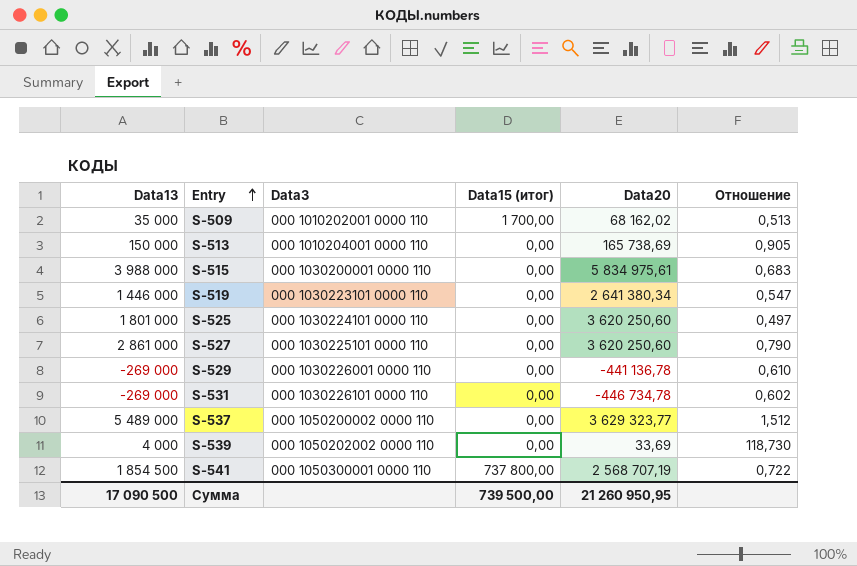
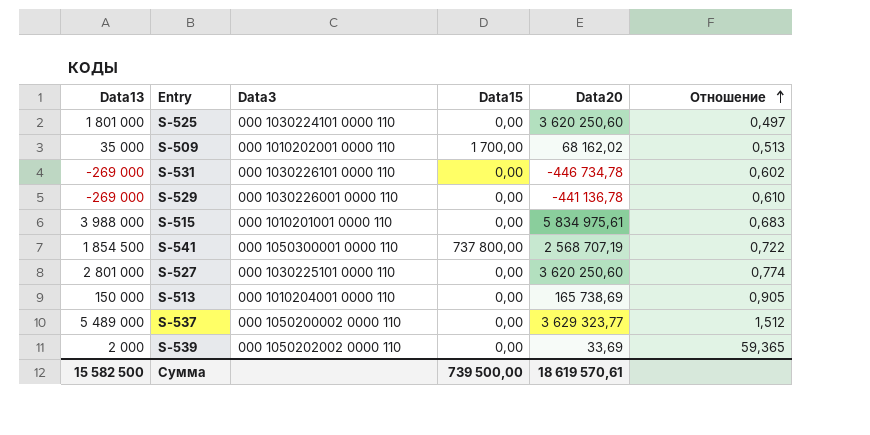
row order: Entry ascending -> Отношение ascending
column name: Data15 (итог) -> Data15
row S-519: 1 446 000 | 000 1030223101 0000 110 | 0,00 | 2 641 380,34 | 0,547 -> none
S-515 | Data3: 000 1030200001 0000 110 -> 000 1010201001 0000 110
S-527 | Data13: 2 861 000 -> 2 801 000
S-527 | Отношение: 0,790 -> 0,774
S-539 | Data13: 4 000 -> 2 000
S-539 | Отношение: 118,730 -> 59,365
Сумма | Data13: 17 090 500 -> 15 582 500
Сумма | Data20: 21 260 950,95 -> 18 619 570,61

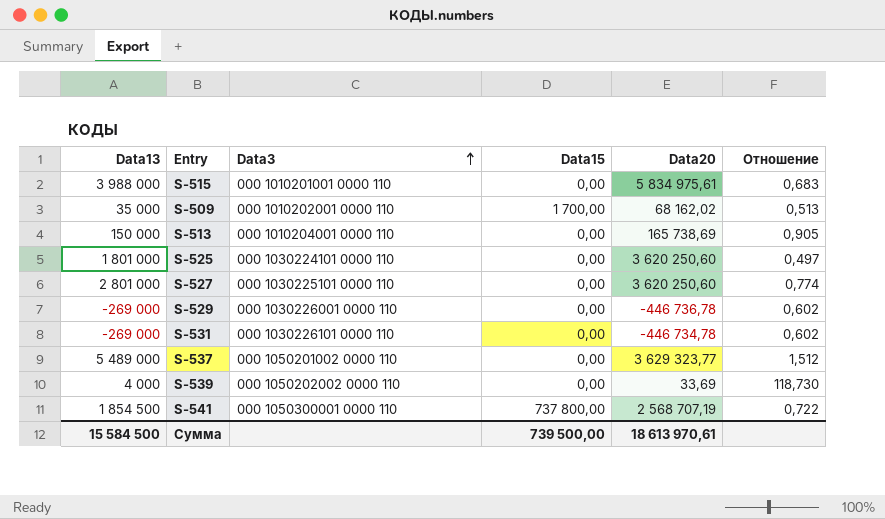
row order: Отношение ascending -> Data3 ascending
S-529 | Data20: -441 136,78 -> -446 736,78
S-529 | Отношение: 0,610 -> 0,602
S-537 | Data3: 000 1050200002 0000 110 -> 000 1050201002 0000 110
S-539 | Data13: 2 000 -> 4 000
S-539 | Отношение: 59,365 -> 118,730
Сумма | Data13: 15 582 500 -> 15 584 500
Сумма | Data20: 18 619 570,61 -> 18 613 970,61

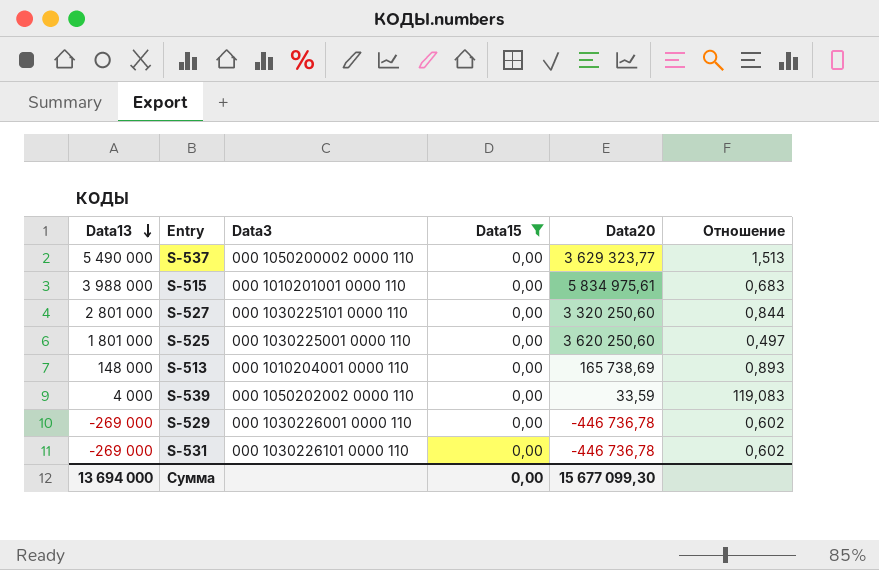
filter: none -> Data15 = 0,00
row order: Data3 ascending -> Data13 descending
S-537 | Data13: 5 489 000 -> 5 490 000
S-537 | Data3: 000 1050201002 0000 110 -> 000 1050200002 0000 110
S-537 | Отношение: 1,512 -> 1,513
S-527 | Data20: 3 620 250,60 -> 3 320 250,60
S-527 | Отношение: 0,774 -> 0,844
S-525 | Data3: 000 1030224101 0000 110 -> 000 1030225001 0000 110
S-513 | Data13: 150 000 -> 148 000
S-513 | Отношение: 0,905 -> 0,893
S-539 | Data20: 33,69 -> 33,59
S-539 | Отношение: 118,730 -> 119,083
S-531 | Data20: -446 734,78 -> -446 736,78
Сумма | Data13: 15 584 500 -> 13 694 000
Сумма | Data15: 739 500,00 -> 0,00
Сумма | Data20: 18 613 970,61 -> 15 677 099,30

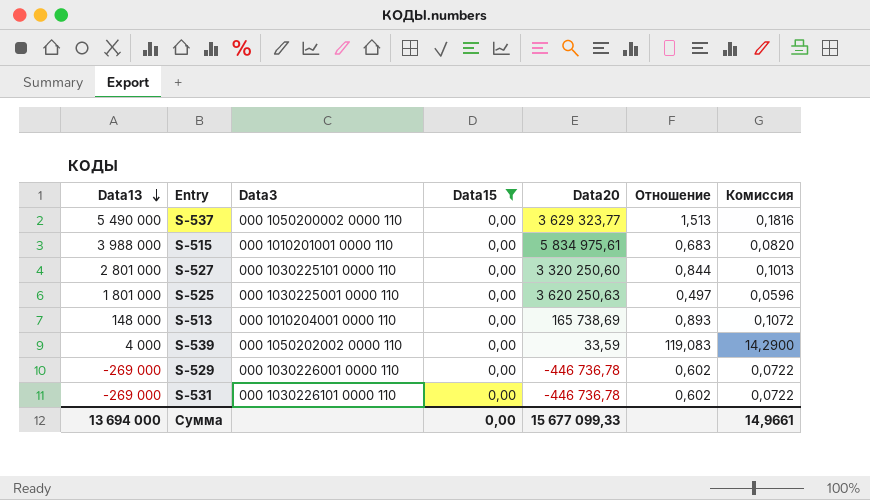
column Комиссия | formula: none -> [Отношение] * 0,12
S-525 | Data20: 3 620 250,60 -> 3 620 250,63
Сумма | Data20: 15 677 099,30 -> 15 677 099,33

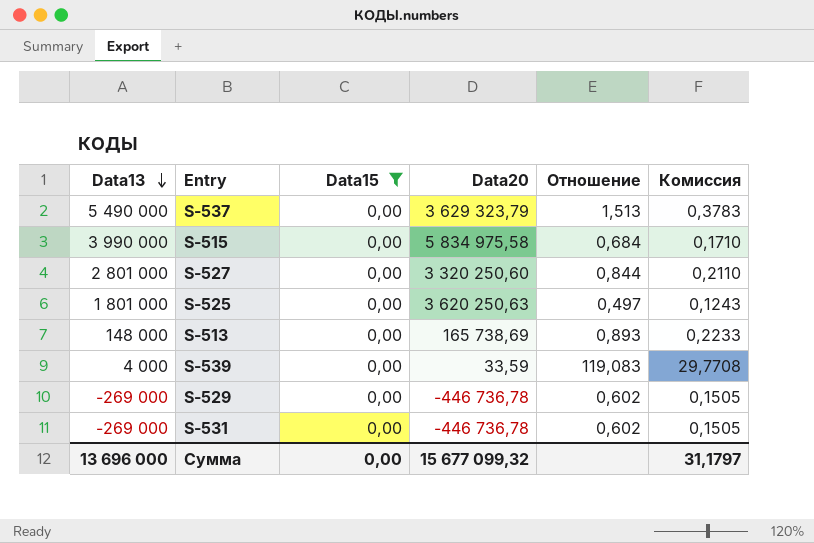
column Data3 | position: 3 -> none
column Комиссия | formula: [Отношение] * 0,12 -> [Отношение] * 0,25
S-537 | Data20: 3 629 323,77 -> 3 629 323,79
S-515 | Data13: 3 988 000 -> 3 990 000
S-515 | Data20: 5 834 975,61 -> 5 834 975,58
S-515 | Отношение: 0,683 -> 0,684
Сумма | Data13: 13 694 000 -> 13 696 000
Сумма | Data20: 15 677 099,33 -> 15 677 099,32
Сумма | Комиссия: 14,9661 -> 31,1797

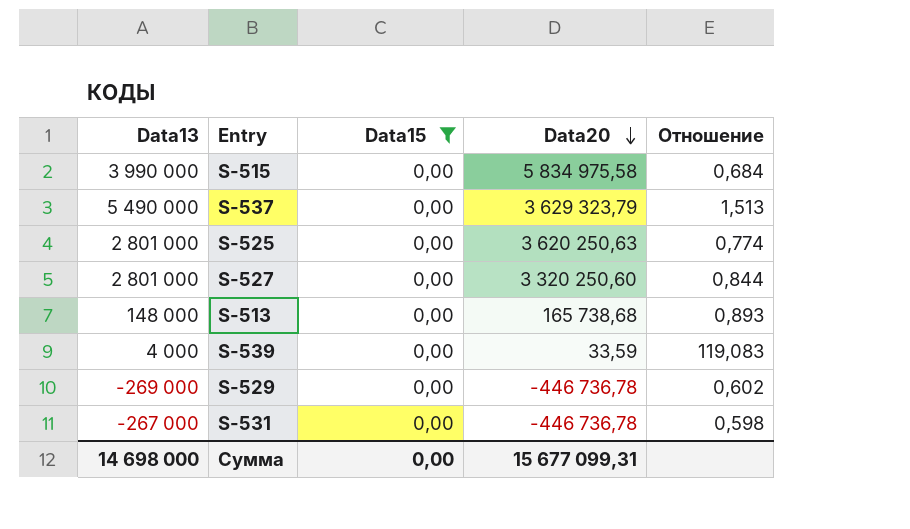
row order: Data13 descending -> Data20 descending
column Комиссия | formula: [Отношение] * 0,25 -> none
S-525 | Data13: 1 801 000 -> 2 801 000
S-525 | Отношение: 0,497 -> 0,774
S-513 | Data20: 165 738,69 -> 165 738,68
S-531 | Data13: -269 000 -> -267 000
S-531 | Отношение: 0,602 -> 0,598
Сумма | Data13: 13 696 000 -> 14 698 000
Сумма | Data20: 15 677 099,32 -> 15 677 099,31

